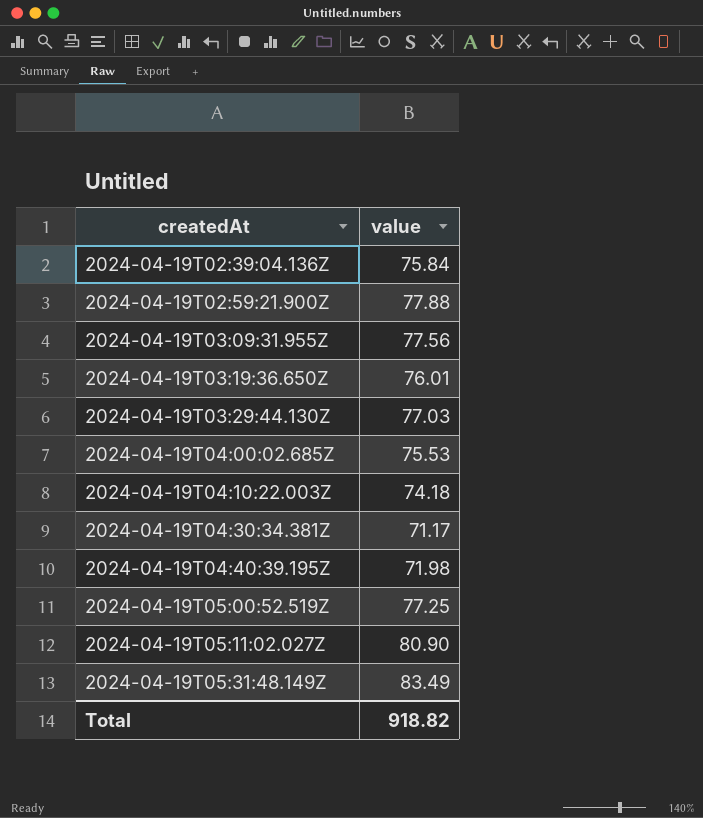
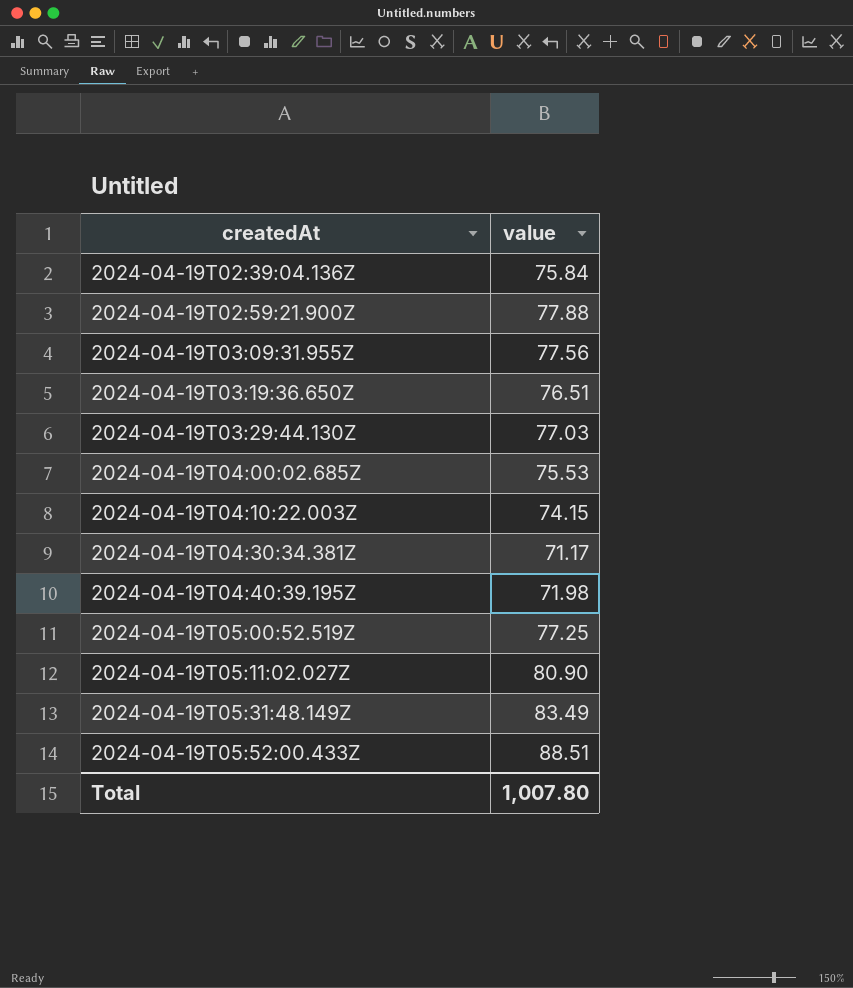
2024-04-19T03:19:36.650Z | value: 76.01 -> 76.51
2024-04-19T04:10:22.003Z | value: 74.18 -> 74.15
row 2024-04-19T05:52:00.433Z: none -> 88.51
Total | value: 918.82 -> 1,007.80

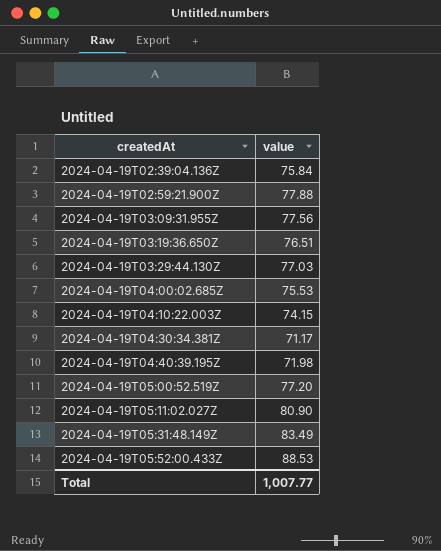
2024-04-19T05:00:52.519Z | value: 77.25 -> 77.20
2024-04-19T05:52:00.433Z | value: 88.51 -> 88.53
Total | value: 1,007.80 -> 1,007.77

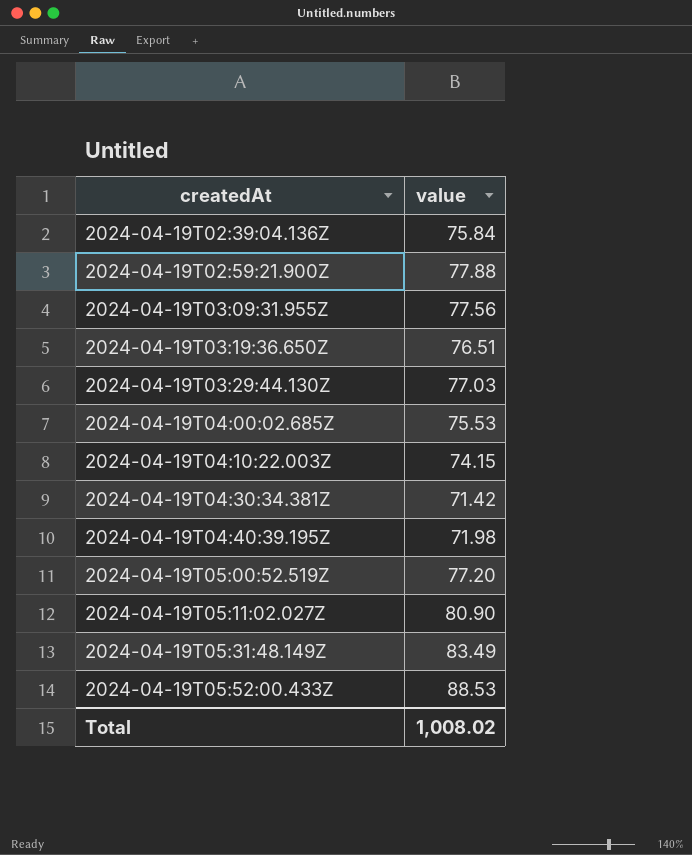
2024-04-19T04:30:34.381Z | value: 71.17 -> 71.42
Total | value: 1,007.77 -> 1,008.02

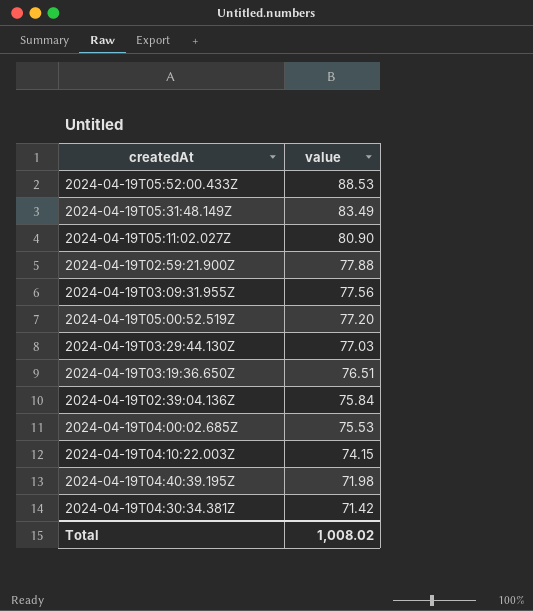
row order: createdAt ascending -> value descending

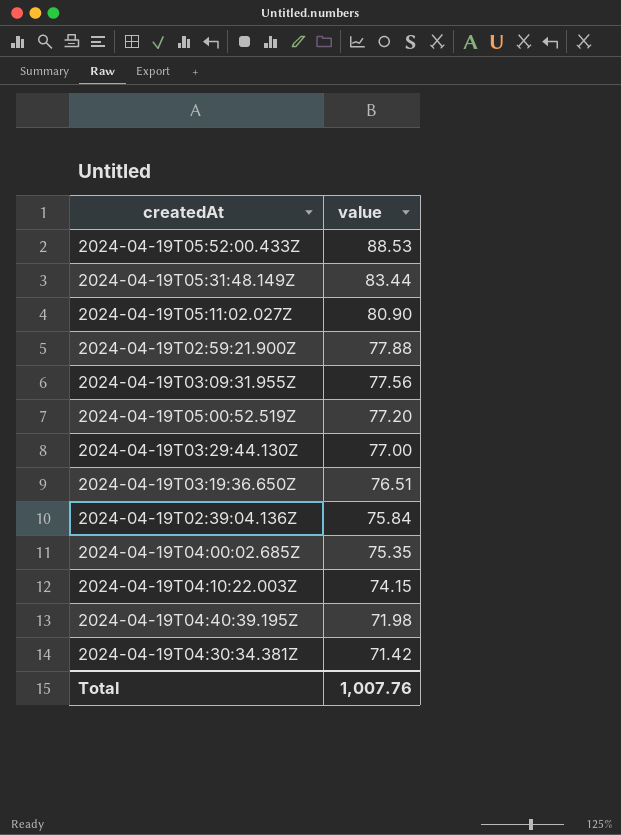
2024-04-19T05:31:48.149Z | value: 83.49 -> 83.44
2024-04-19T03:29:44.130Z | value: 77.03 -> 77.00
2024-04-19T04:00:02.685Z | value: 75.53 -> 75.35
Total | value: 1,008.02 -> 1,007.76

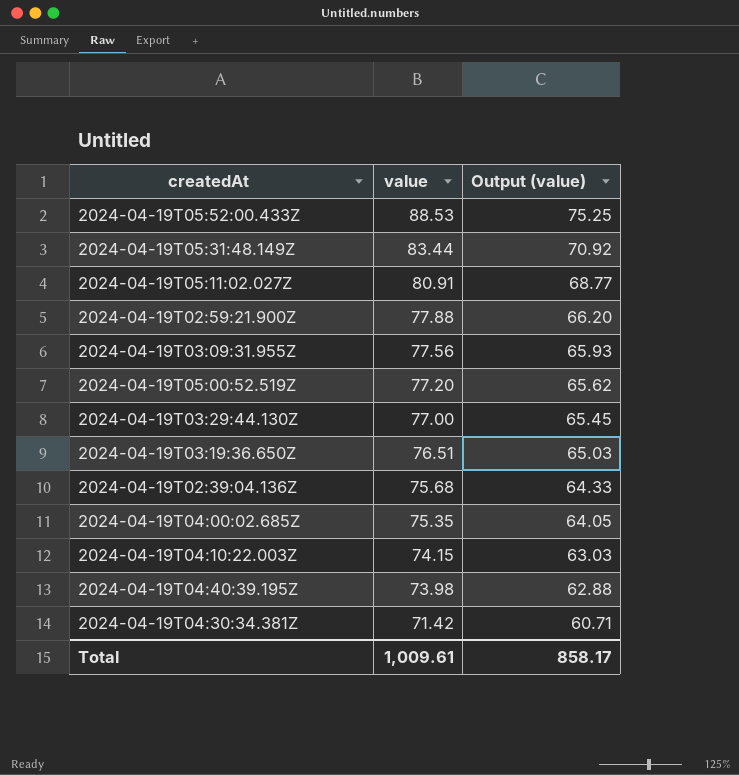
column Output (value) | formula: none -> [value] * 0.85
2024-04-19T05:11:02.027Z | value: 80.90 -> 80.91
2024-04-19T02:39:04.136Z | value: 75.84 -> 75.68
2024-04-19T04:40:39.195Z | value: 71.98 -> 73.98
Total | value: 1,007.76 -> 1,009.61

